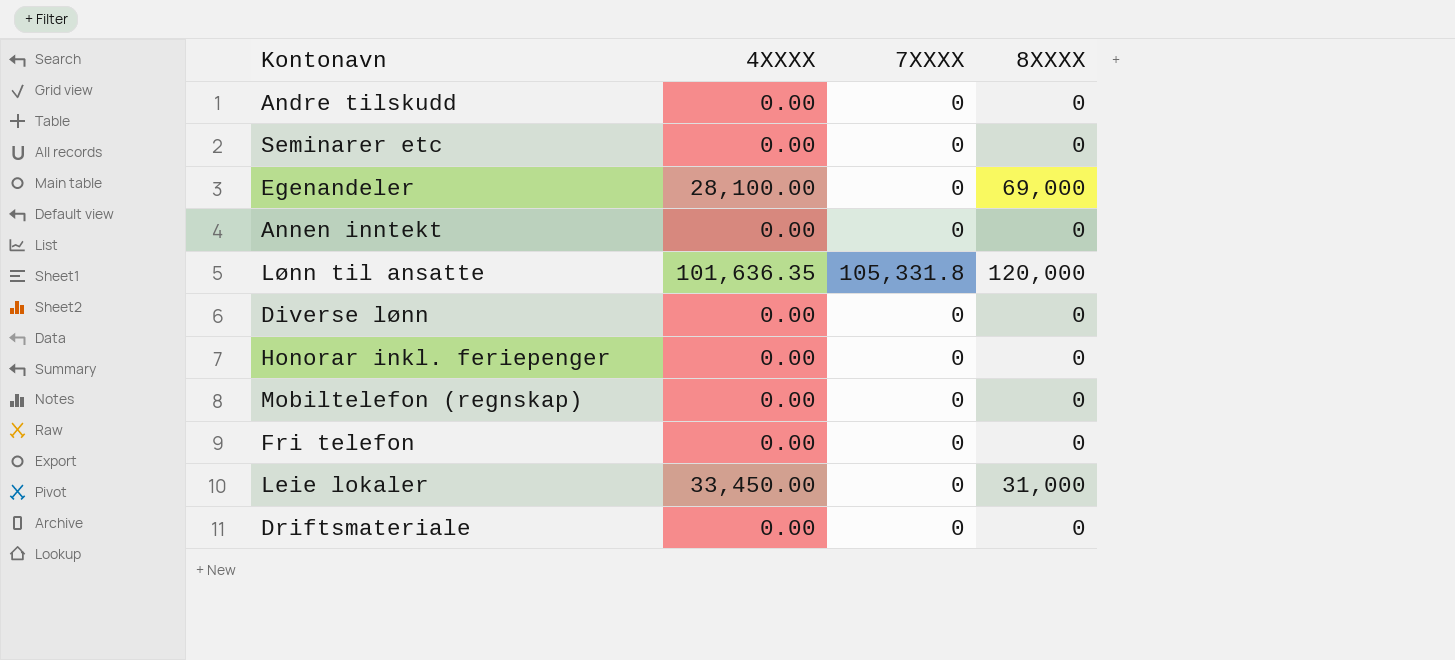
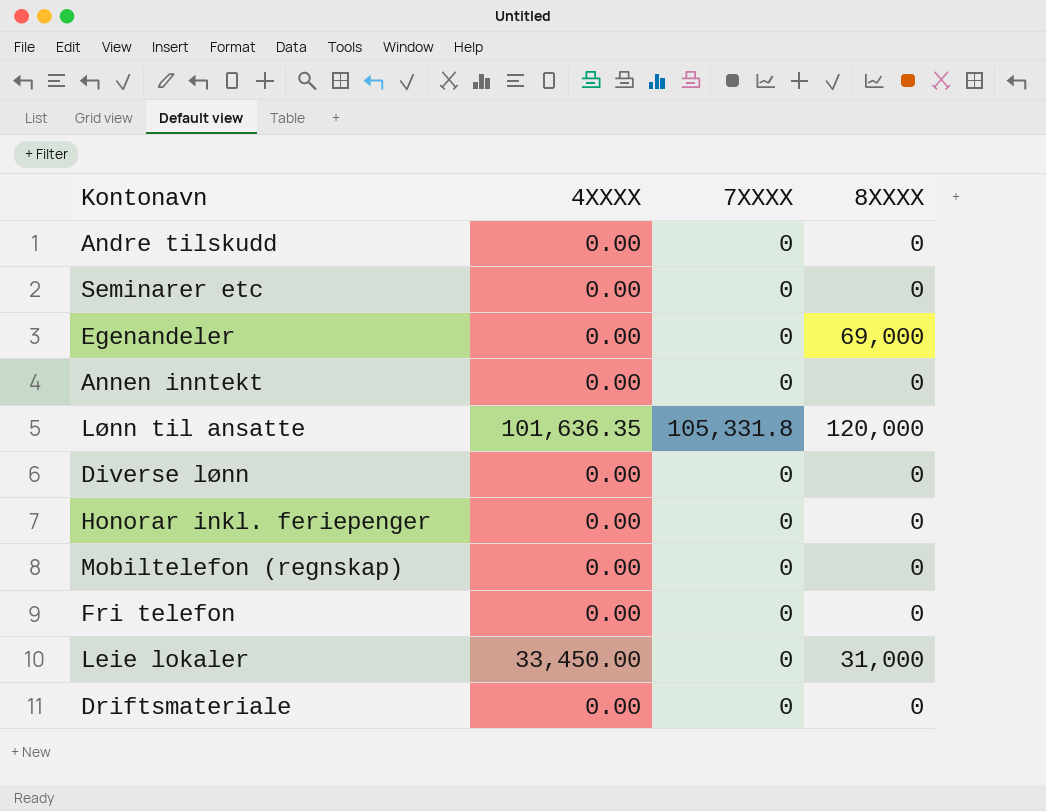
Egenandeler | 4XXXX: 28,100.00 -> 0.00

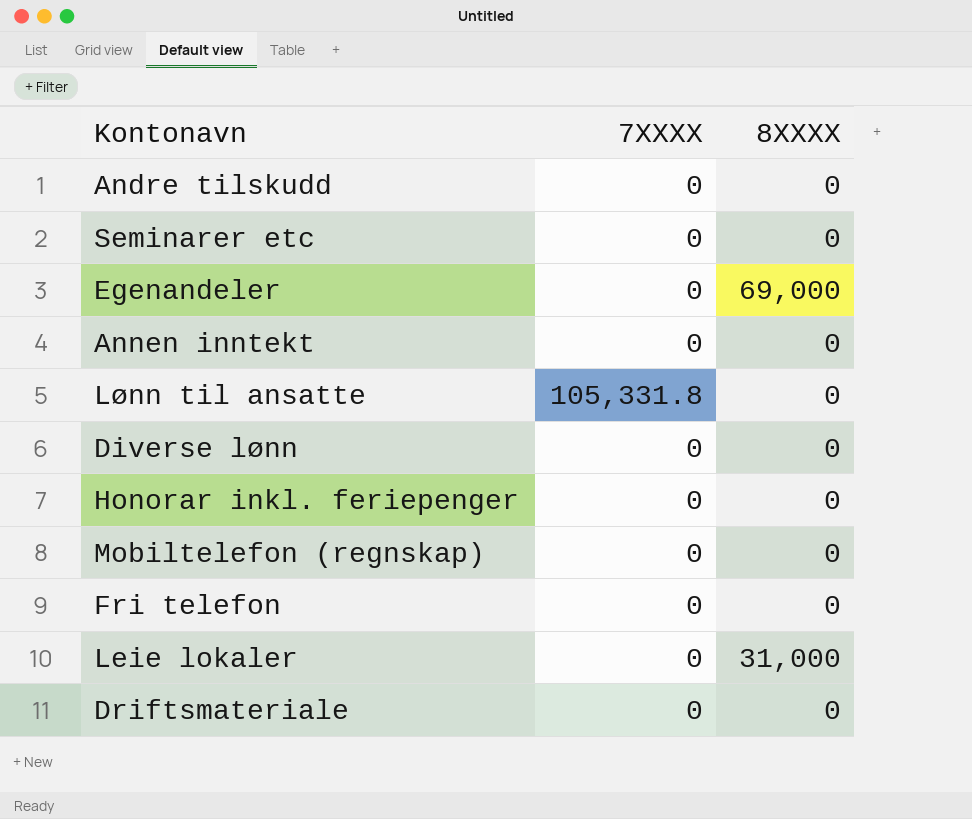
column 4XXXX | position: 2 -> none
Lønn til ansatte | 8XXXX: 120,000 -> 0

